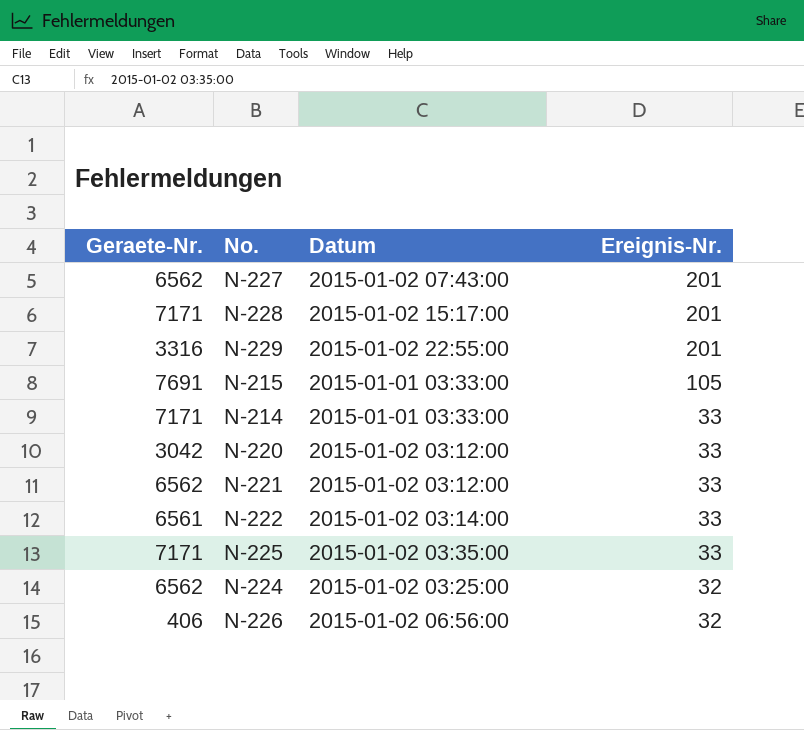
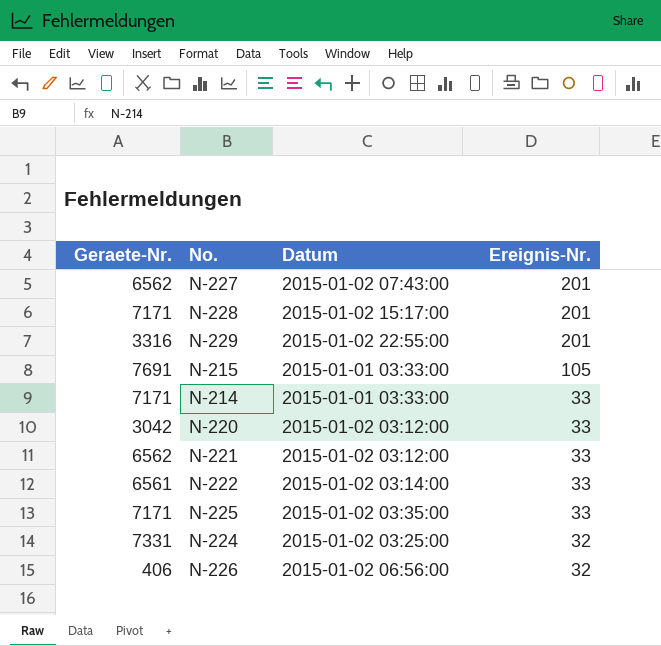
N-224 | Geraete-Nr.: 6562 -> 7331

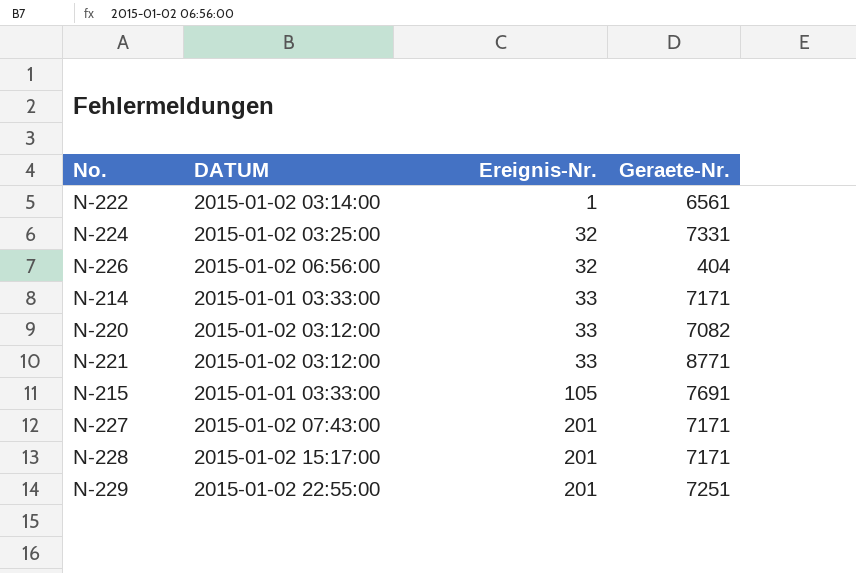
row order: Ereignis-Nr. descending -> Ereignis-Nr. ascending
column name: Datum -> DATUM
column Geraete-Nr. | position: 1 -> 4
row N-225: 7171 | 2015-01-02 03:35:00 | 33 -> none
N-222 | Ereignis-Nr.: 33 -> 1
N-226 | Geraete-Nr.: 406 -> 404
N-220 | Geraete-Nr.: 3042 -> 7082
N-221 | Geraete-Nr.: 6562 -> 8771
N-227 | Geraete-Nr.: 6562 -> 7171
N-229 | Geraete-Nr.: 3316 -> 7251

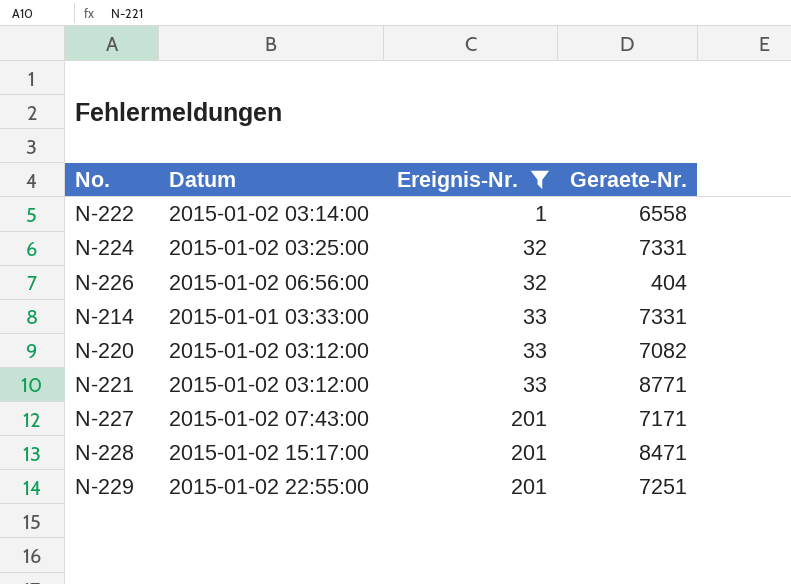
filter: none -> Ereignis-Nr. != 105
column name: DATUM -> Datum
N-222 | Geraete-Nr.: 6561 -> 6558
N-214 | Geraete-Nr.: 7171 -> 7331
N-228 | Geraete-Nr.: 7171 -> 8471

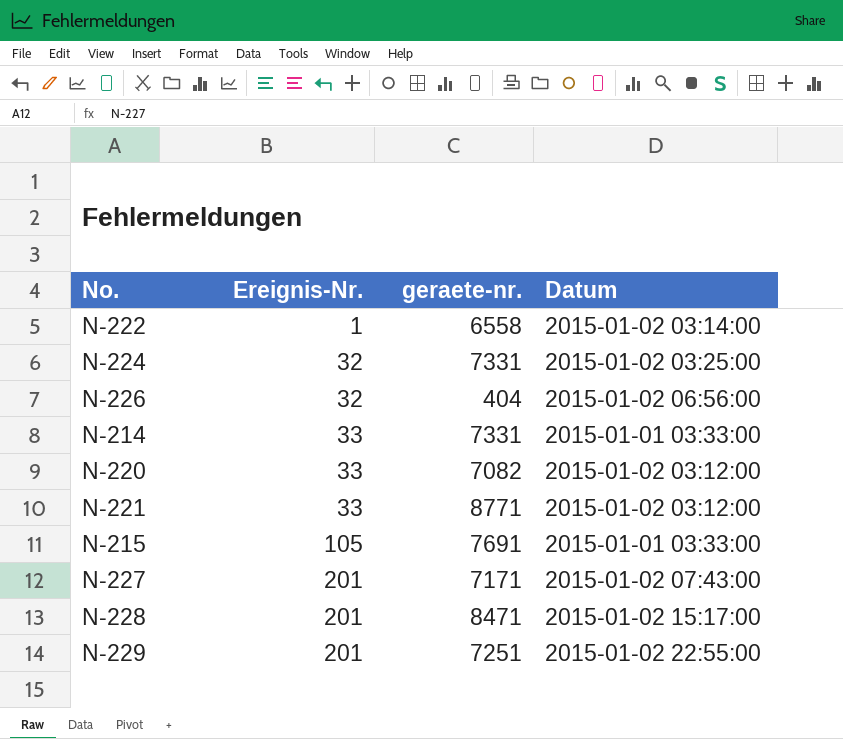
filter: Ereignis-Nr. != 105 -> none
column name: Geraete-Nr. -> geraete-nr.
column Datum | position: 2 -> 4

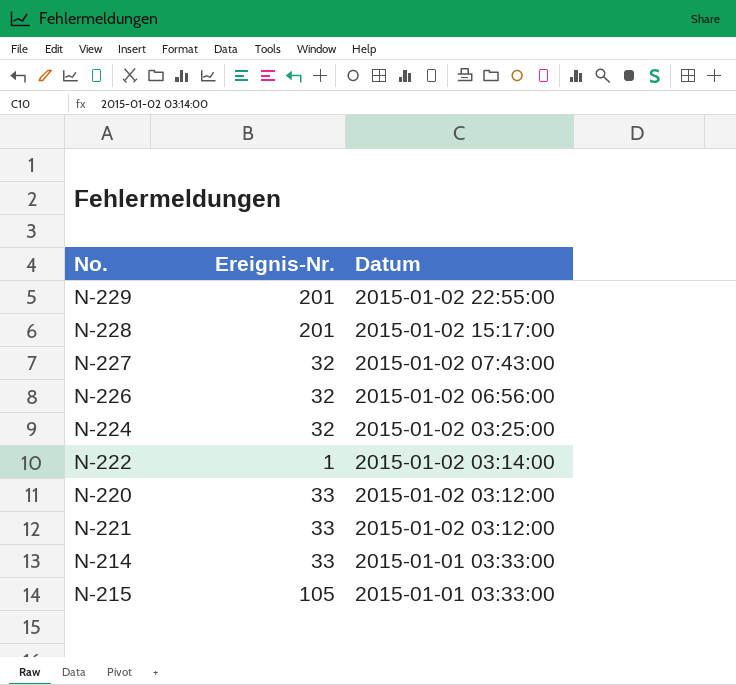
row order: Ereignis-Nr. ascending -> Datum descending
column geraete-nr. | position: 3 -> none
N-227 | Ereignis-Nr.: 201 -> 32

